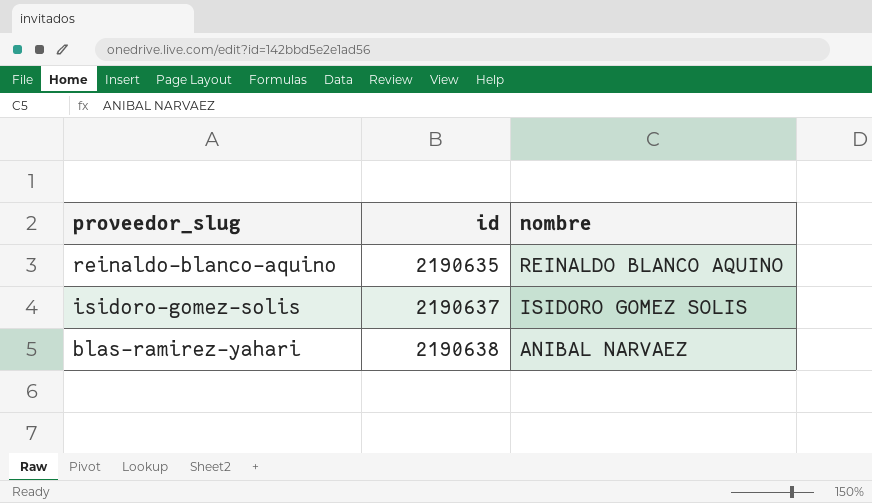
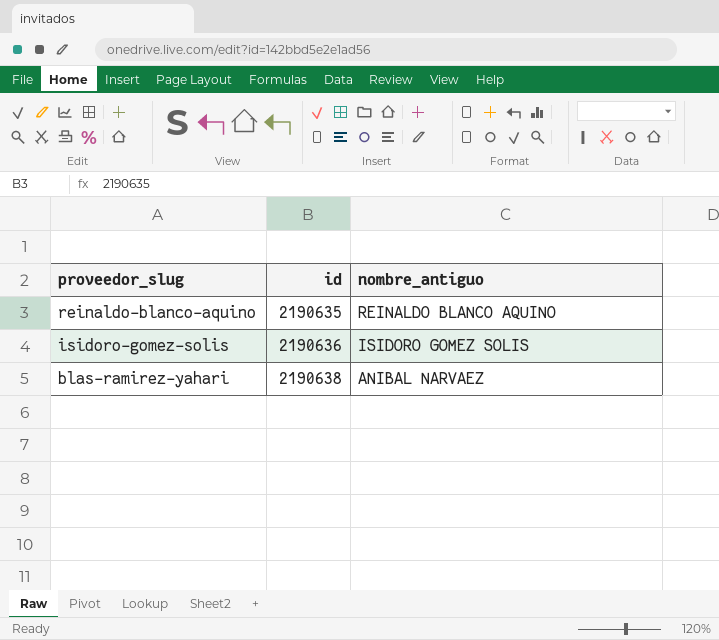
column name: nombre -> nombre_antiguo
isidoro-gomez-solis | id: 2190637 -> 2190636

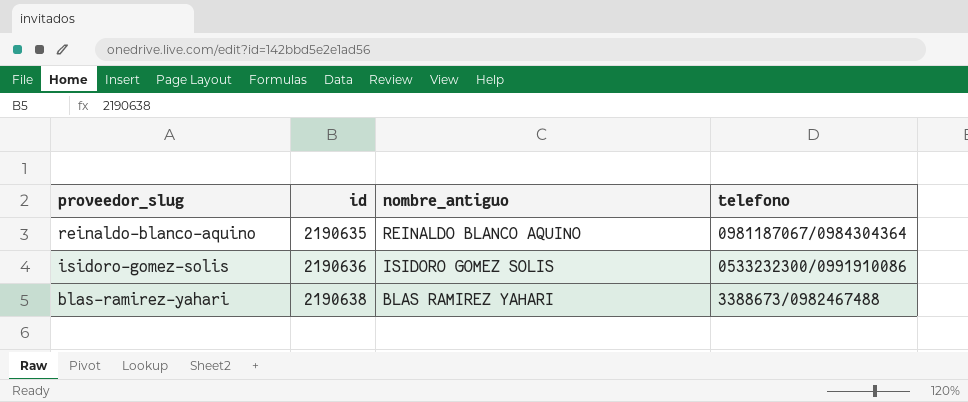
column telefono | position: none -> 4
blas-ramirez-yahari | nombre_antiguo: ANIBAL NARVAEZ -> BLAS RAMIREZ YAHARI

